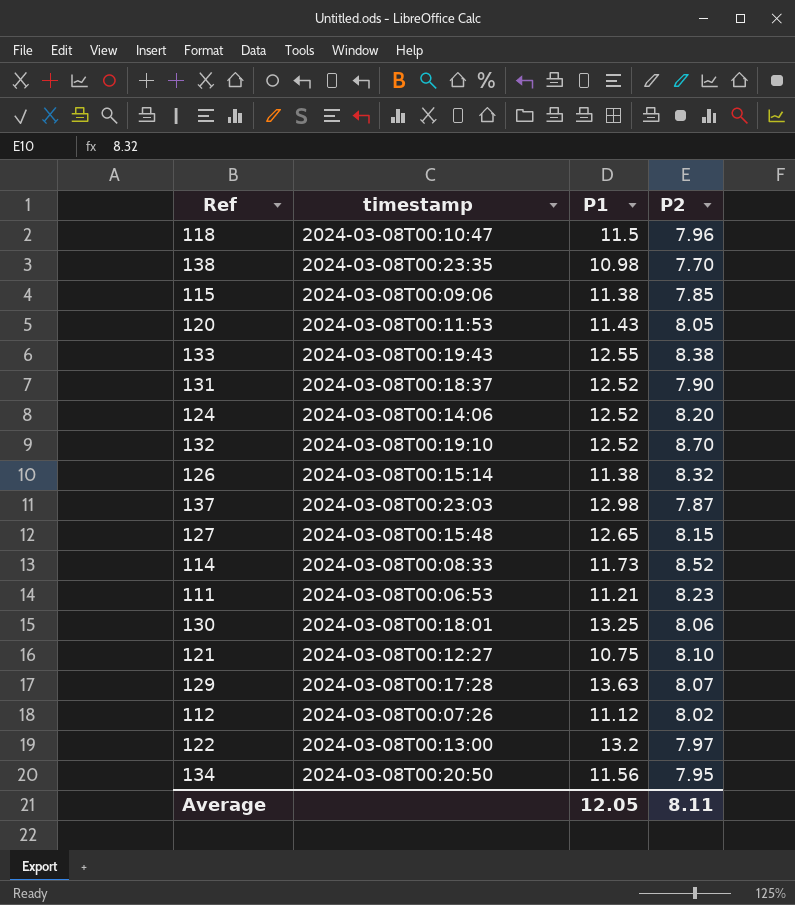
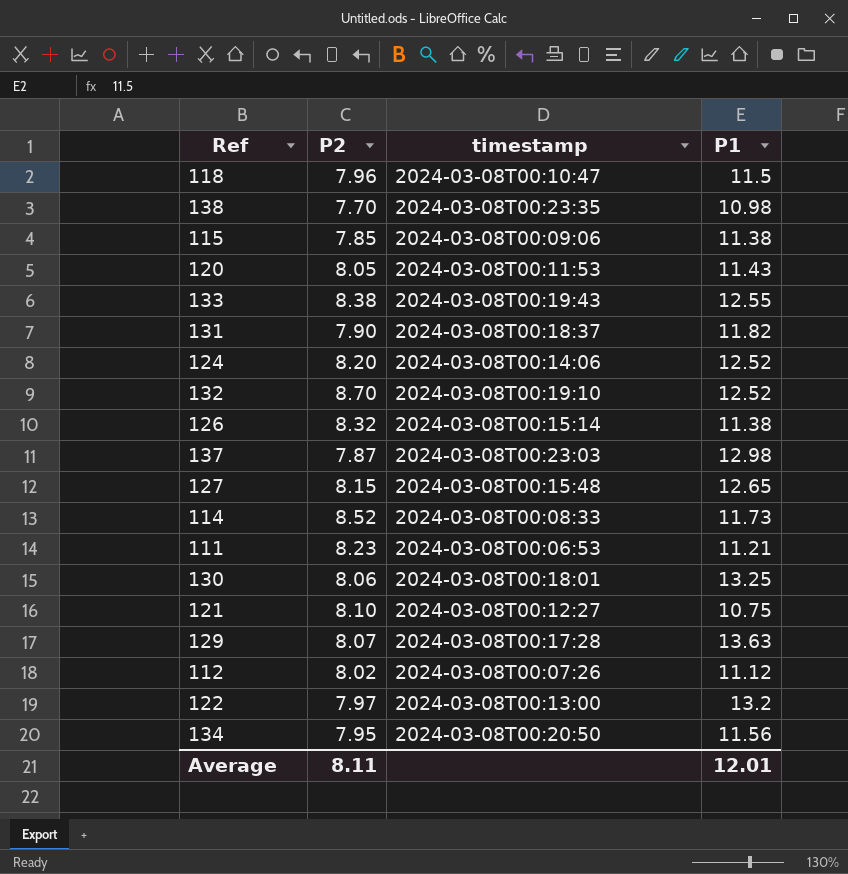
column P2 | position: 4 -> 2
131 | P1: 12.52 -> 11.82
Average | P1: 12.05 -> 12.01

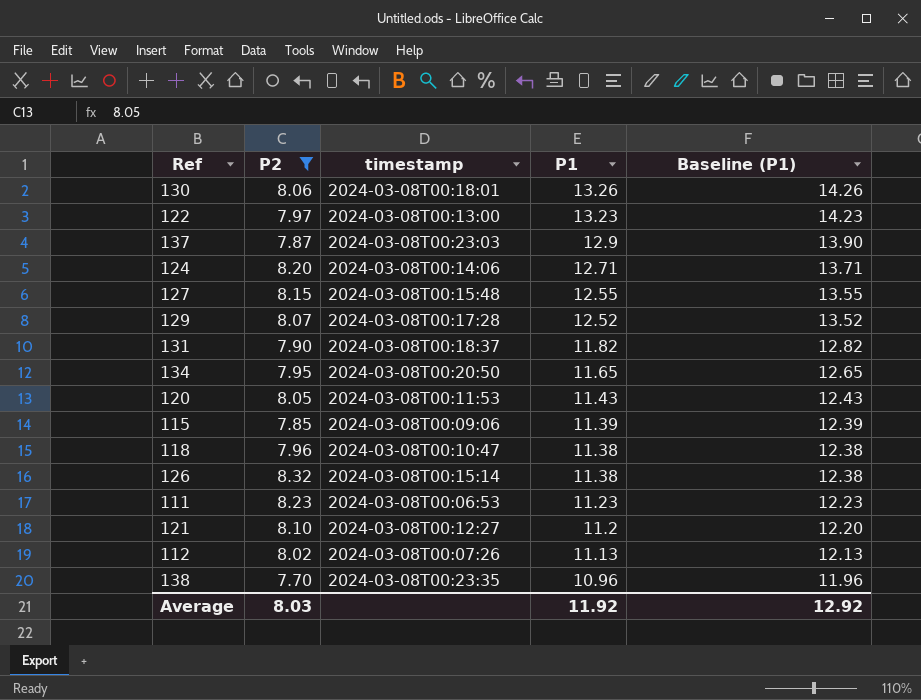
filter: none -> P2 <= 8.32
row order: none -> P1 descending
column Baseline (P1) | formula: none -> [P1] + 1
130 | P1: 13.25 -> 13.26
122 | P1: 13.2 -> 13.23
137 | P1: 12.98 -> 12.9
124 | P1: 12.52 -> 12.71
127 | P1: 12.65 -> 12.55
129 | P1: 13.63 -> 12.52
134 | P1: 11.56 -> 11.65
115 | P1: 11.38 -> 11.39
118 | P1: 11.5 -> 11.38
111 | P1: 11.21 -> 11.23
121 | P1: 10.75 -> 11.2
112 | P1: 11.12 -> 11.13
138 | P1: 10.98 -> 10.96
Average | P2: 8.11 -> 8.03
Average | P1: 12.01 -> 11.92

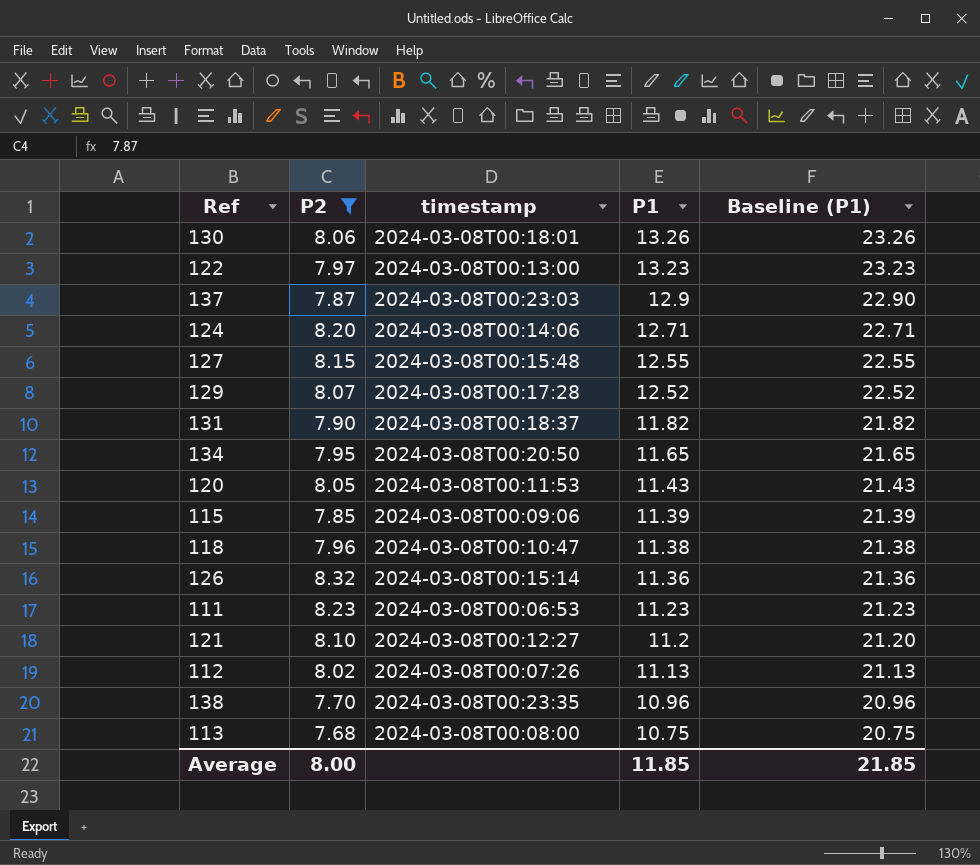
column Baseline (P1) | formula: [P1] + 1 -> [P1] + 10
126 | P1: 11.38 -> 11.36
row 113: none -> 7.68 | 2024-03-08T00:08:00 | 10.75 | 20.75
Average | P2: 8.03 -> 8.00
Average | P1: 11.92 -> 11.85
Average | Baseline (P1): 12.92 -> 21.85

